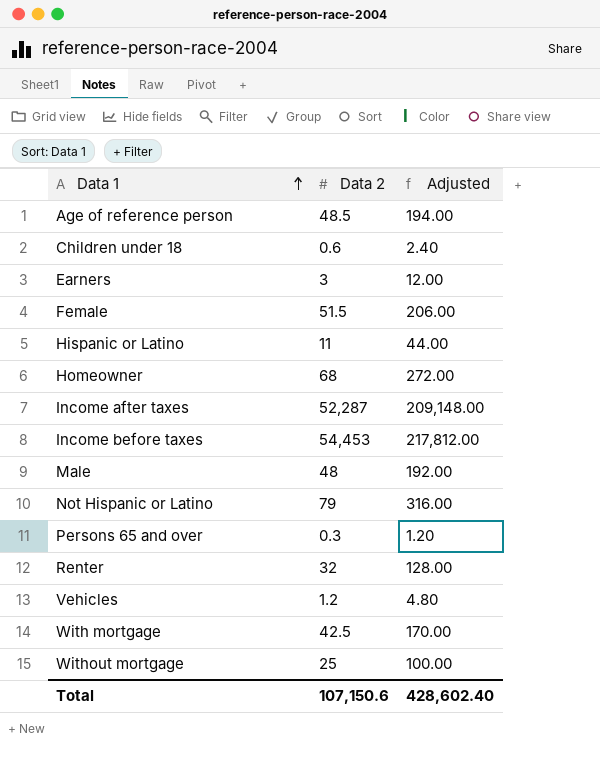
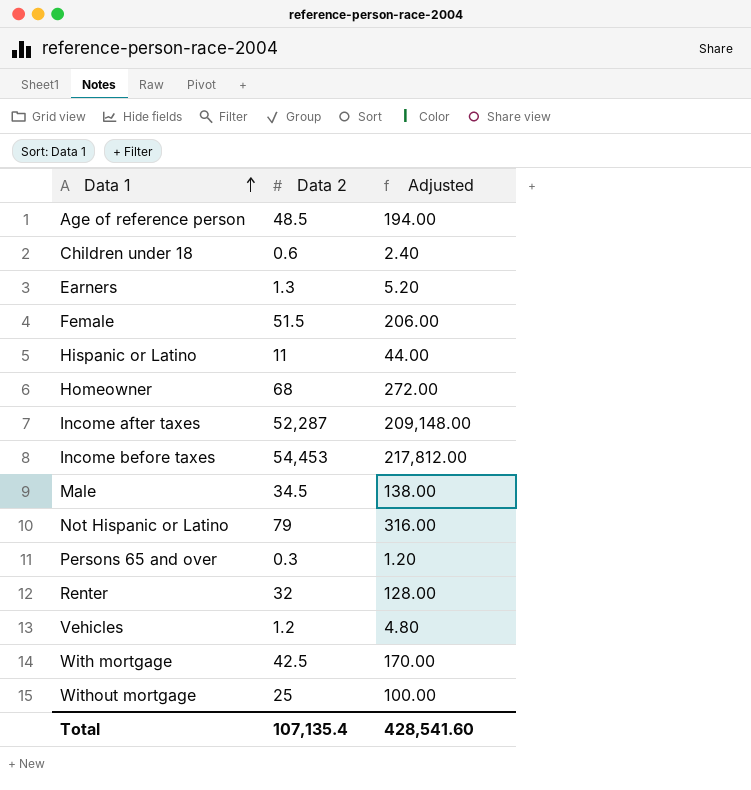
Earners | Data 2: 3 -> 1.3
Earners | Adjusted: 12.00 -> 5.20
Male | Data 2: 48 -> 34.5
Male | Adjusted: 192.00 -> 138.00
Total | Data 2: 107,150.6 -> 107,135.4
Total | Adjusted: 428,602.40 -> 428,541.60

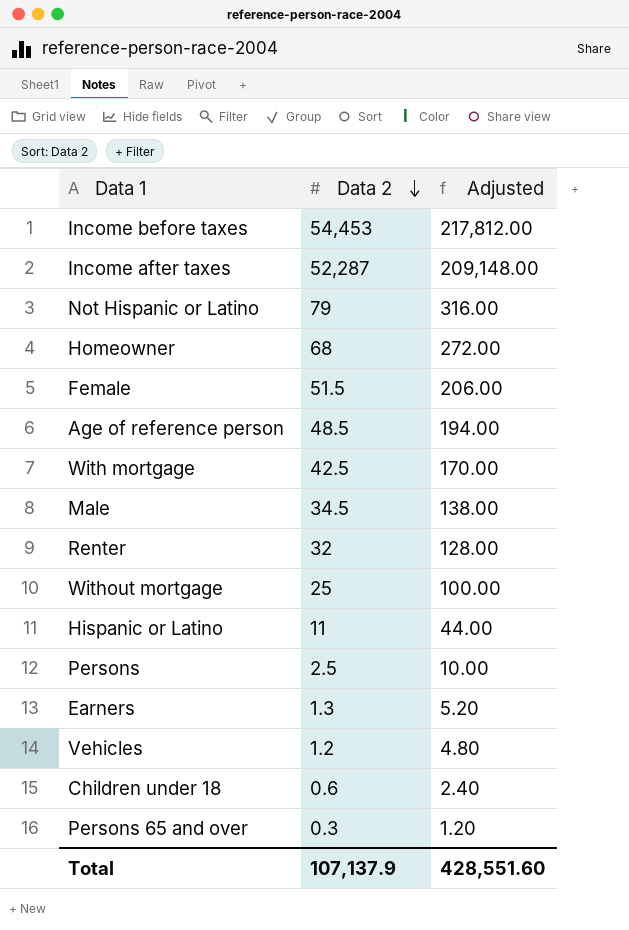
row order: Data 1 ascending -> Data 2 descending
row Persons: none -> 2.5 | 10.00
Total | Data 2: 107,135.4 -> 107,137.9
Total | Adjusted: 428,541.60 -> 428,551.60

